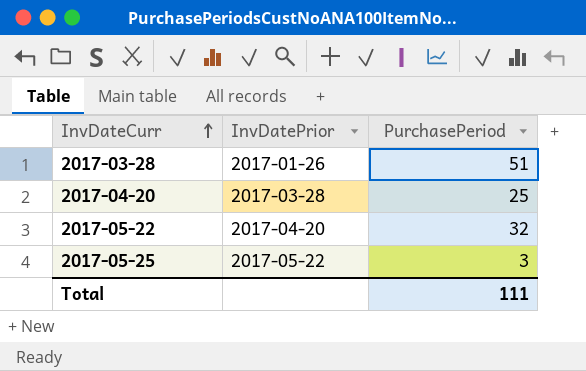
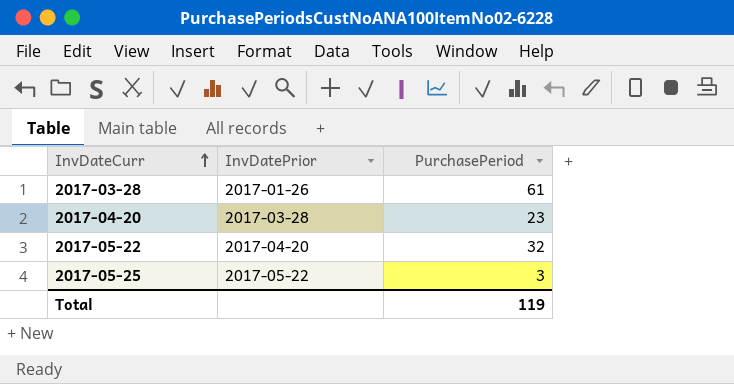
2017-03-28 | PurchasePeriod: 51 -> 61
2017-04-20 | PurchasePeriod: 25 -> 23
Total | PurchasePeriod: 111 -> 119

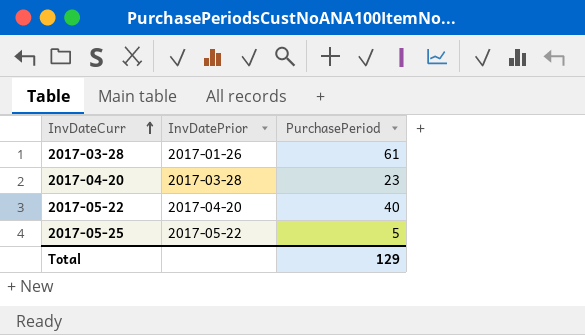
2017-05-22 | PurchasePeriod: 32 -> 40
2017-05-25 | PurchasePeriod: 3 -> 5
Total | PurchasePeriod: 119 -> 129

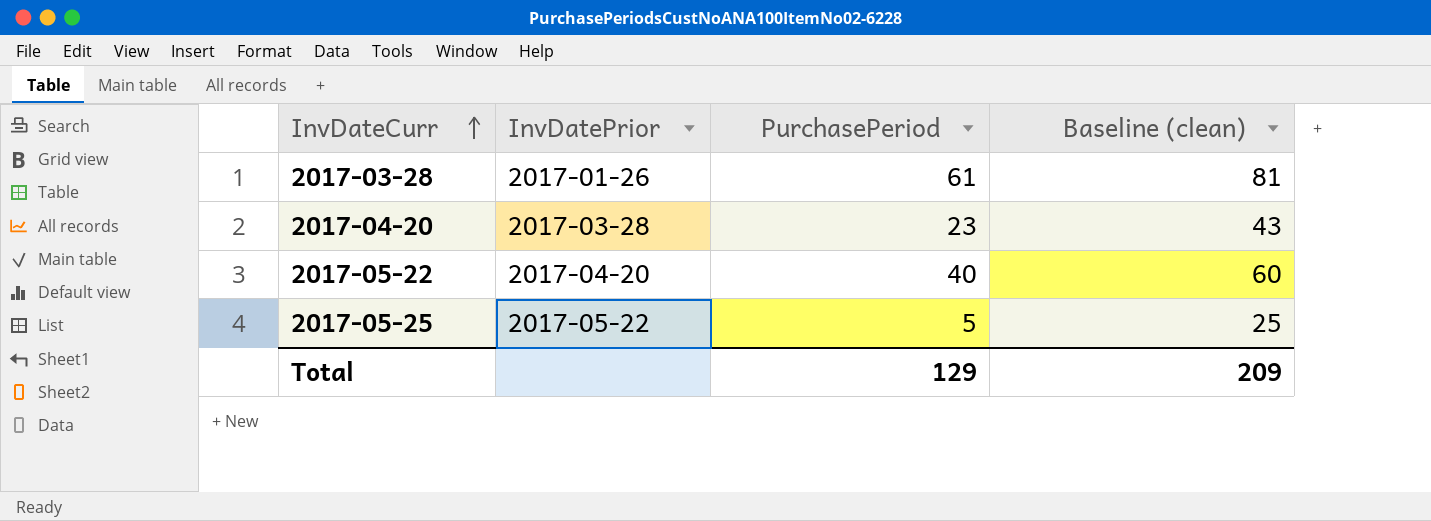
column Baseline (clean) | formula: none -> [PurchasePeriod] + 20

